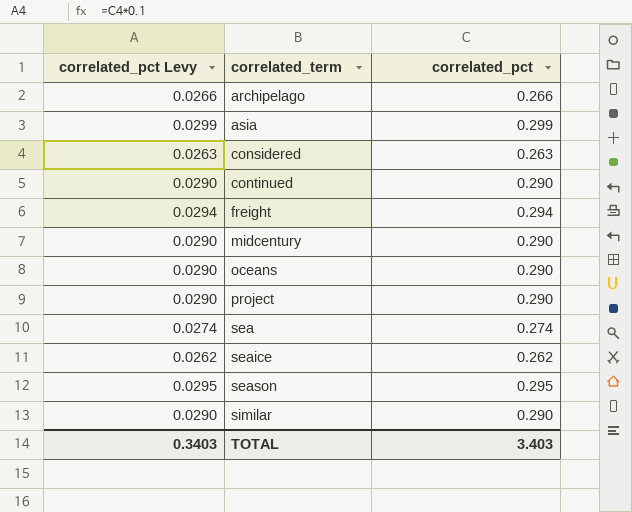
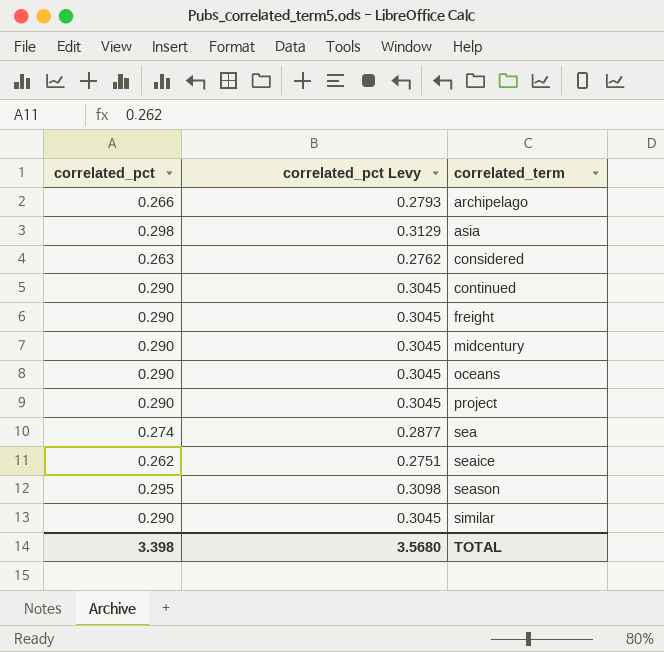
column correlated_pct | position: 3 -> 1
column correlated_pct Levy | formula: [correlated_pct] * 0.1 -> [correlated_pct] * 1.05
asia | correlated_pct: 0.299 -> 0.298
freight | correlated_pct: 0.294 -> 0.290
TOTAL | correlated_pct: 3.403 -> 3.398
TOTAL | correlated_pct Levy: 0.3403 -> 3.5680

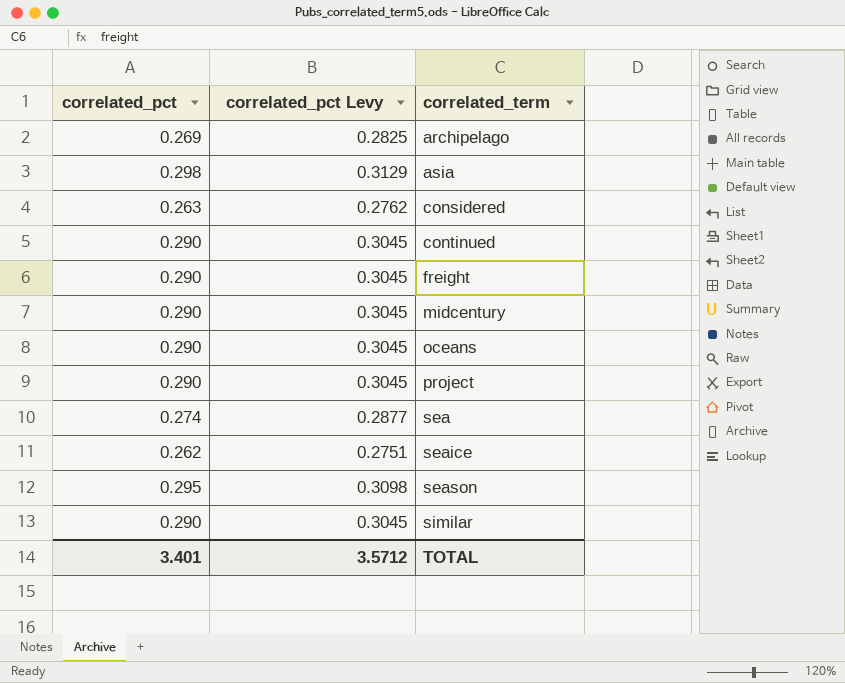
archipelago | correlated_pct: 0.266 -> 0.269
archipelago | correlated_pct Levy: 0.2793 -> 0.2825
TOTAL | correlated_pct: 3.398 -> 3.401
TOTAL | correlated_pct Levy: 3.5680 -> 3.5712

